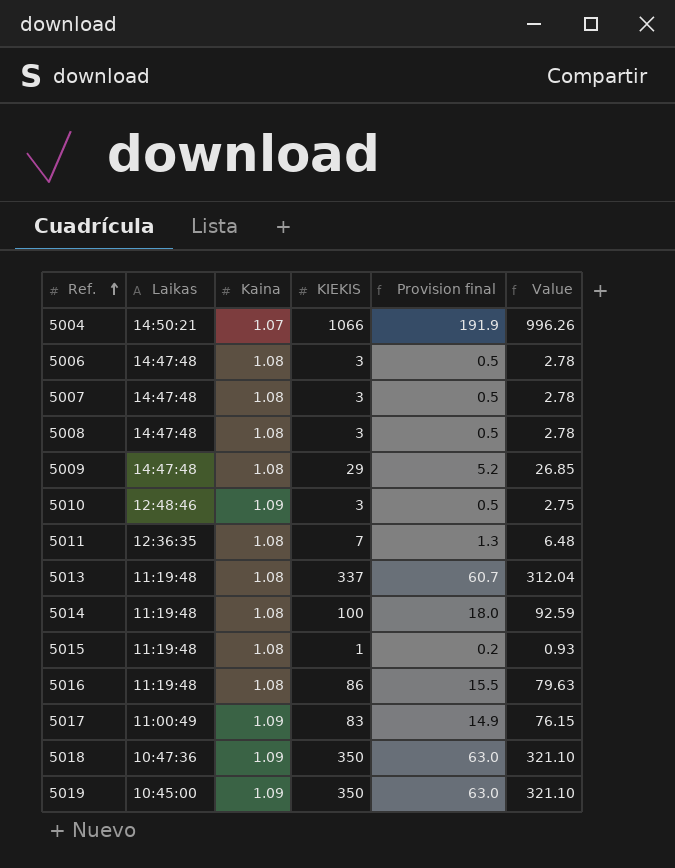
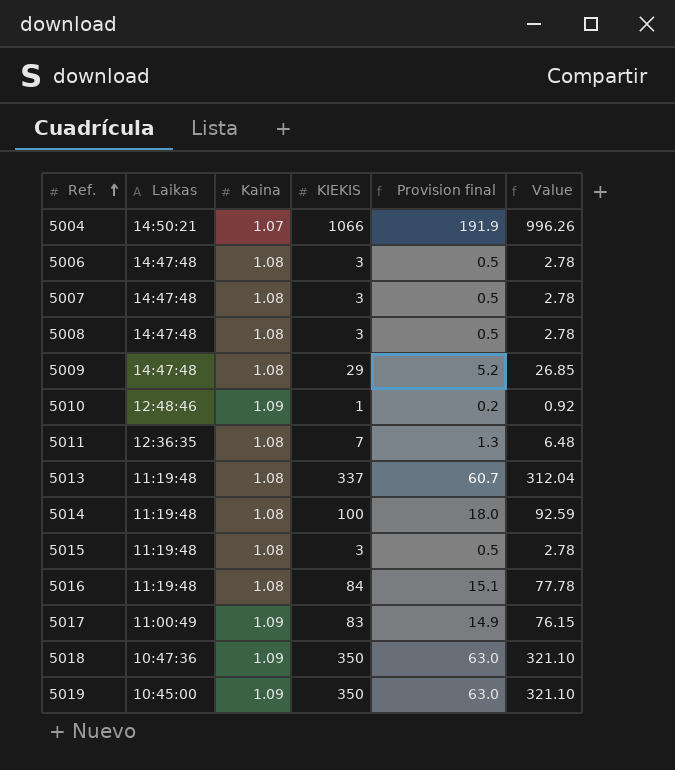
5010 | KIEKIS: 3 -> 1
5010 | Provision final: 0.5 -> 0.2
5010 | Value: 2.75 -> 0.92
5015 | KIEKIS: 1 -> 3
5015 | Provision final: 0.2 -> 0.5
5015 | Value: 0.93 -> 2.78
5016 | KIEKIS: 86 -> 84
5016 | Provision final: 15.5 -> 15.1
5016 | Value: 79.63 -> 77.78

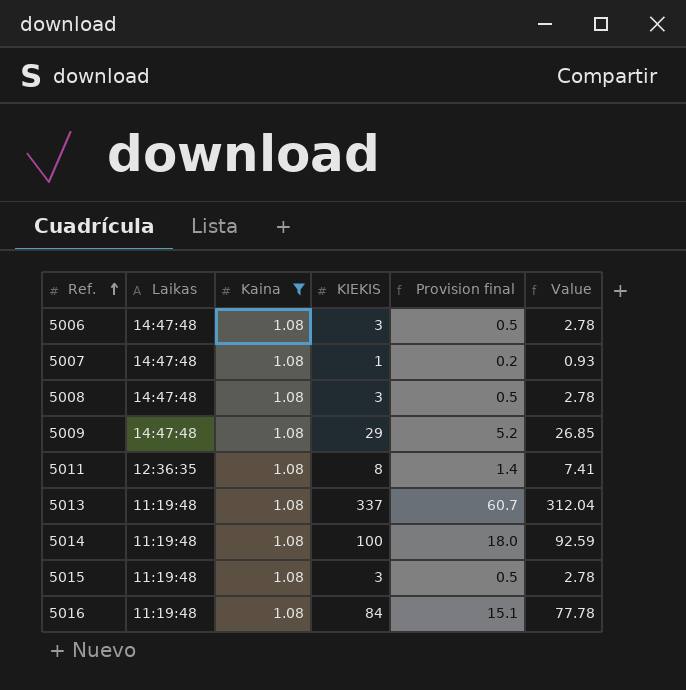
filter: none -> Kaina = 1.08
5007 | KIEKIS: 3 -> 1
5007 | Provision final: 0.5 -> 0.2
5007 | Value: 2.78 -> 0.93
5011 | KIEKIS: 7 -> 8
5011 | Provision final: 1.3 -> 1.4
5011 | Value: 6.48 -> 7.41

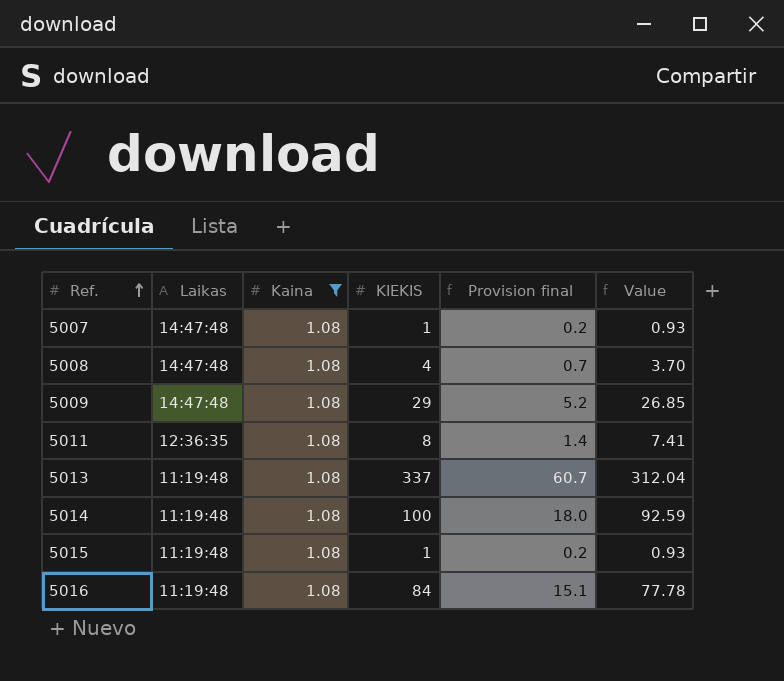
row 5006: 14:47:48 | 1.08 | 3 | 0.5 | 2.78 -> none
5008 | KIEKIS: 3 -> 4
5008 | Provision final: 0.5 -> 0.7
5008 | Value: 2.78 -> 3.70
5015 | KIEKIS: 3 -> 1
5015 | Provision final: 0.5 -> 0.2
5015 | Value: 2.78 -> 0.93

